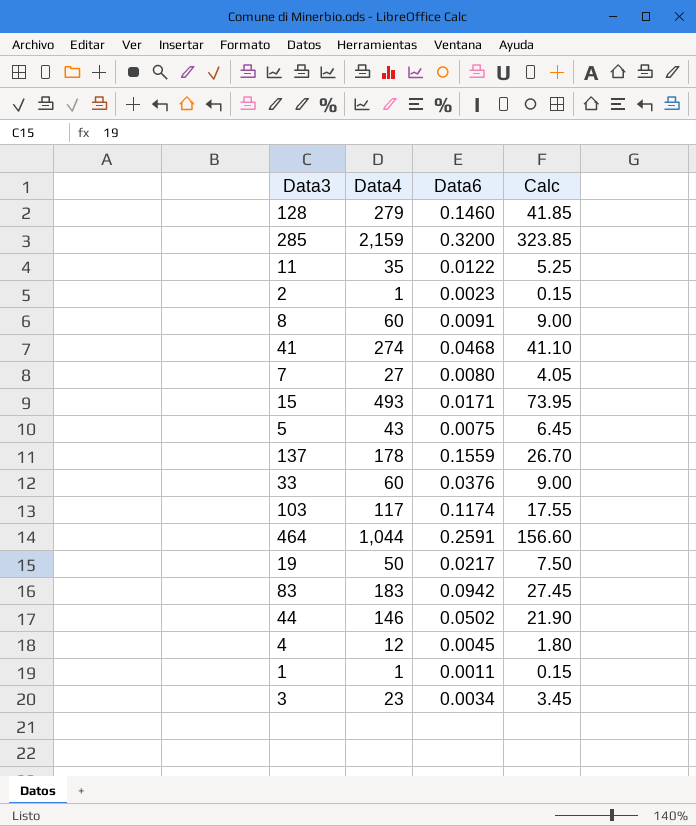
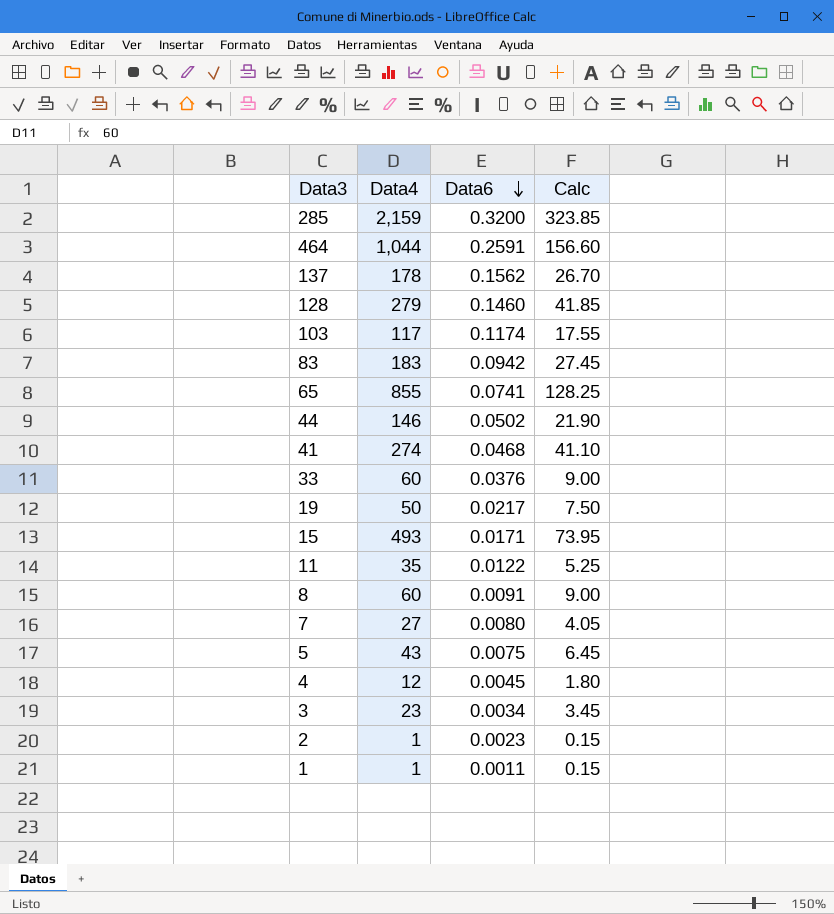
row order: none -> Data6 descending
137 | Data6: 0.1559 -> 0.1562
row 65: none -> 855 | 0.0741 | 128.25

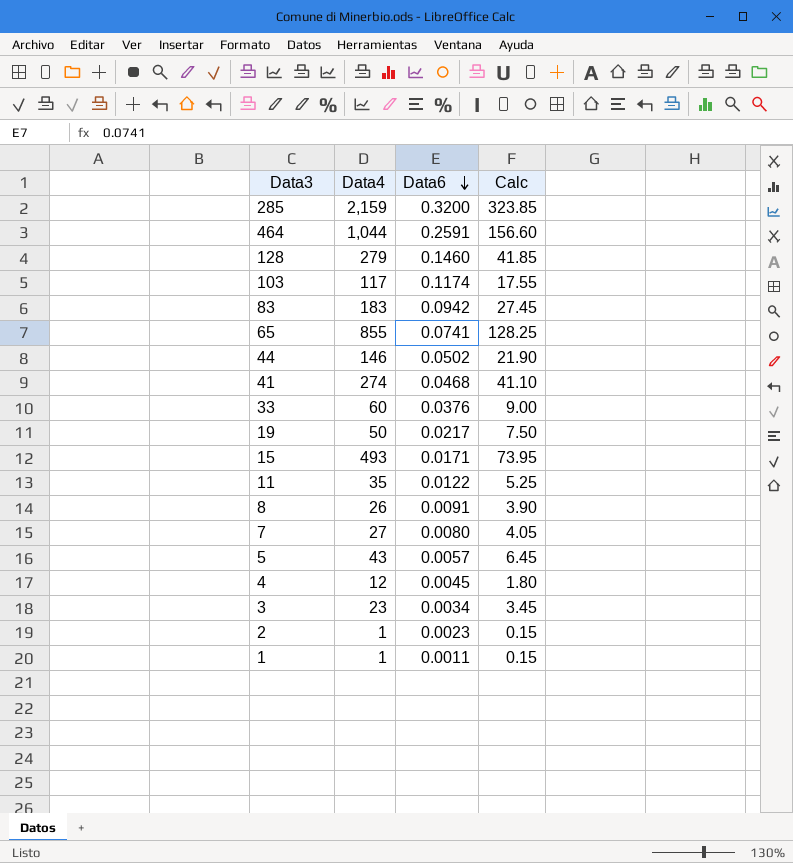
row 137: 178 | 0.1562 | 26.70 -> none
8 | Data4: 60 -> 26
8 | Calc: 9.00 -> 3.90
5 | Data6: 0.0075 -> 0.0057

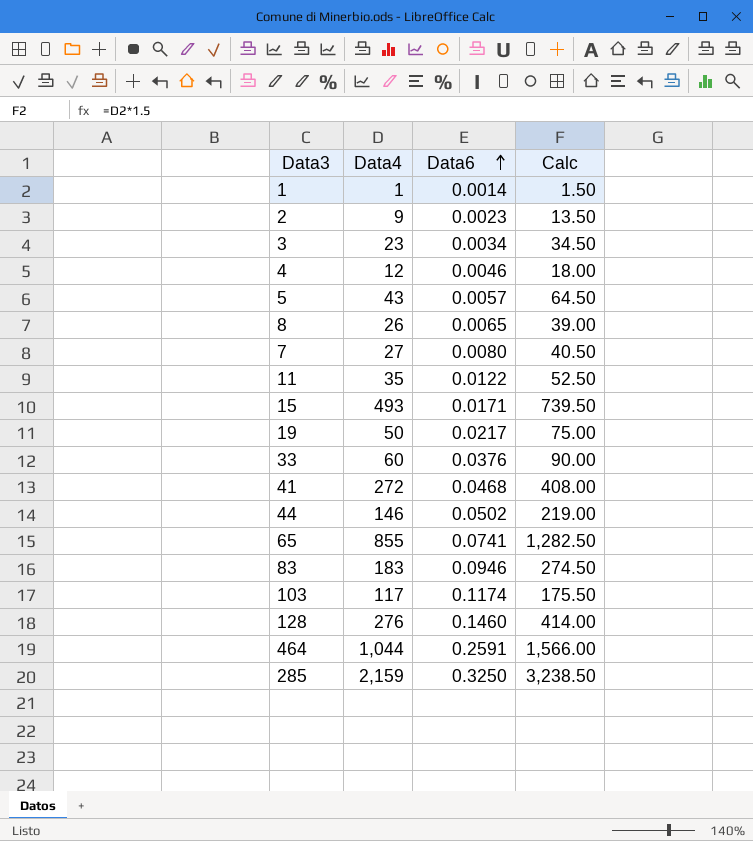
row order: Data6 descending -> Data6 ascending
column Calc | formula: [Data4] * 0.15 -> [Data4] * 1.5
1 | Data6: 0.0011 -> 0.0014
2 | Data4: 1 -> 9
4 | Data6: 0.0045 -> 0.0046
8 | Data6: 0.0091 -> 0.0065
41 | Data4: 274 -> 272
83 | Data6: 0.0942 -> 0.0946
128 | Data4: 279 -> 276
285 | Data6: 0.3200 -> 0.3250

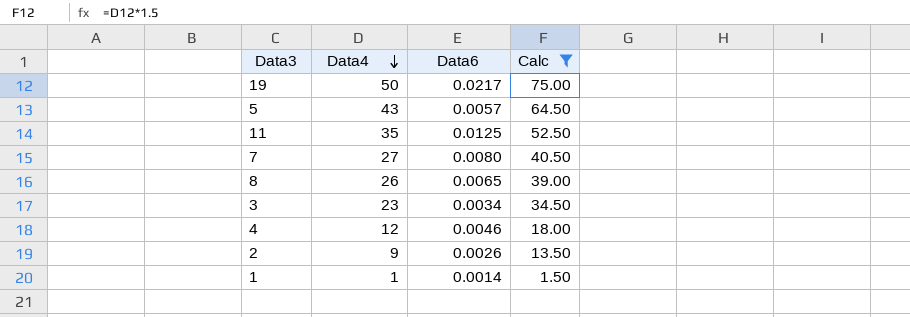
filter: none -> Calc <= 75.00
row order: Data6 ascending -> Data4 descending
11 | Data6: 0.0122 -> 0.0125
2 | Data6: 0.0023 -> 0.0026

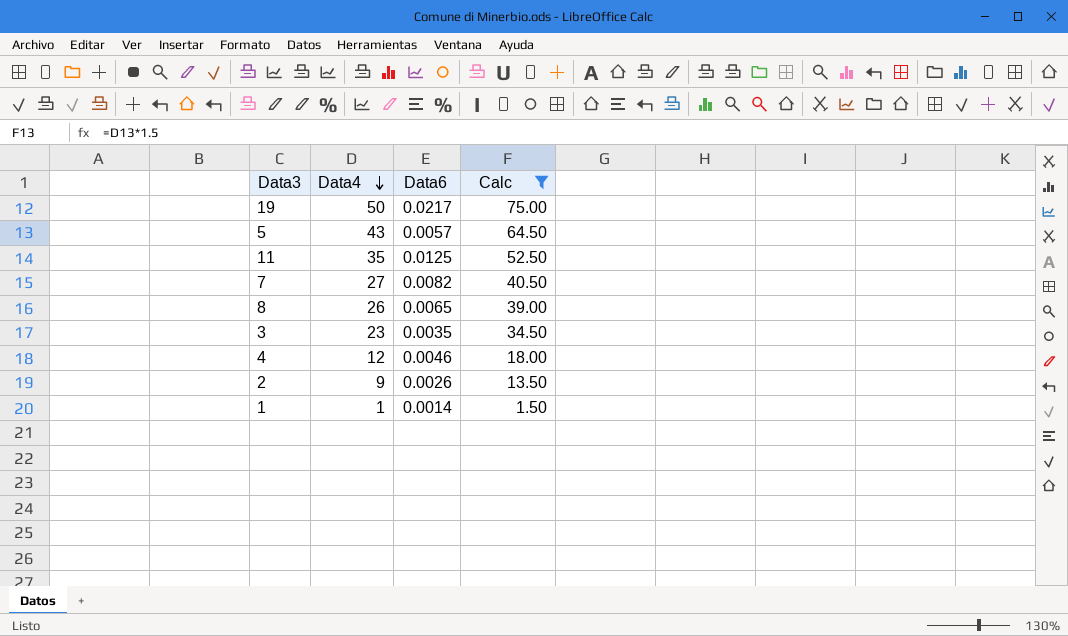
7 | Data6: 0.0080 -> 0.0082
3 | Data6: 0.0034 -> 0.0035

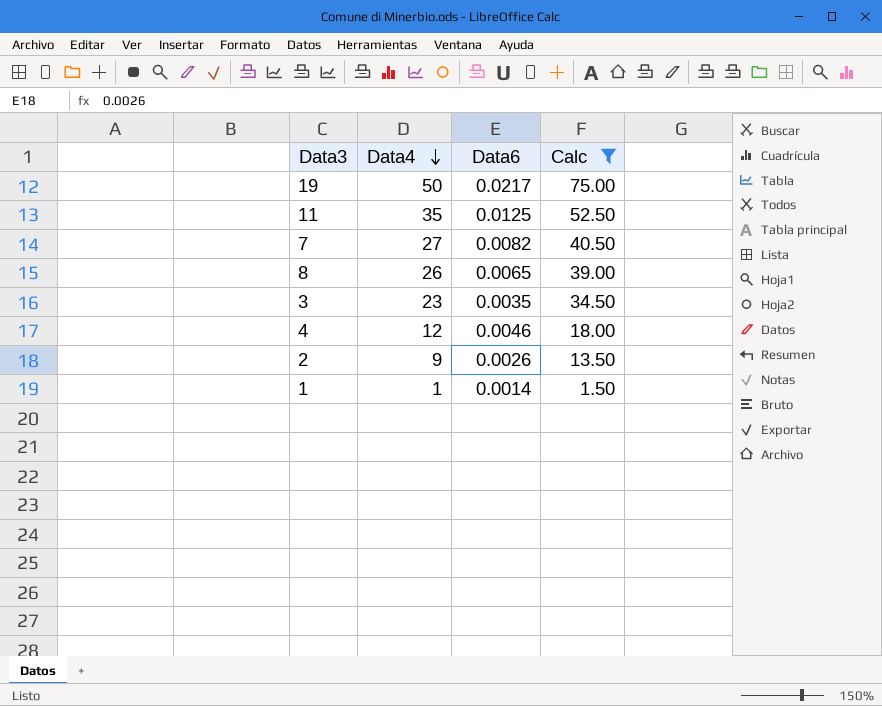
row 5: 43 | 0.0057 | 64.50 -> none

